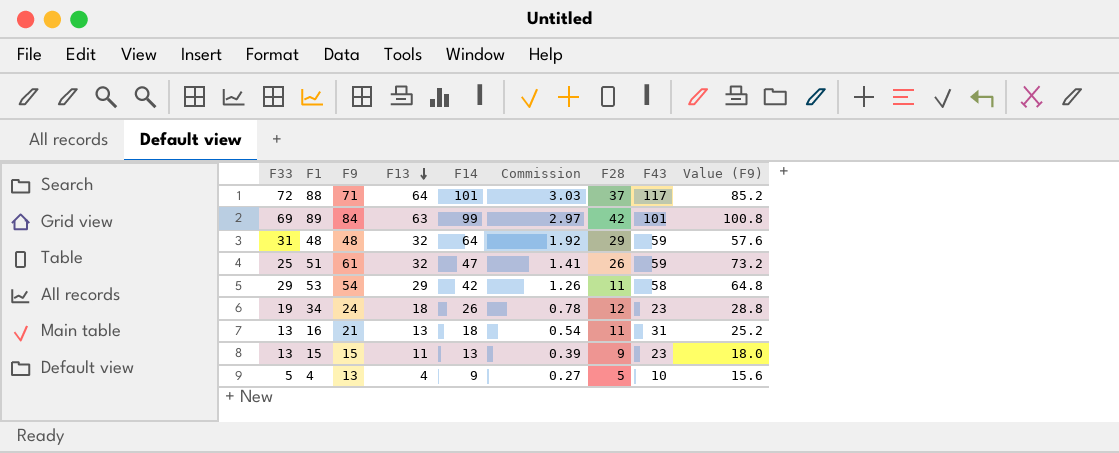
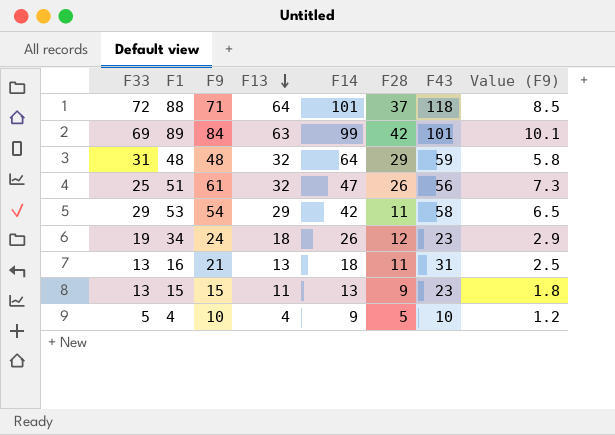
column Commission | formula: [F14] * 0.03 -> none
column Value (F9) | formula: [F9] * 1.2 -> [F9] * 0.12
88 | F43: 117 -> 118
51 | F43: 59 -> 56
4 | F9: 13 -> 10

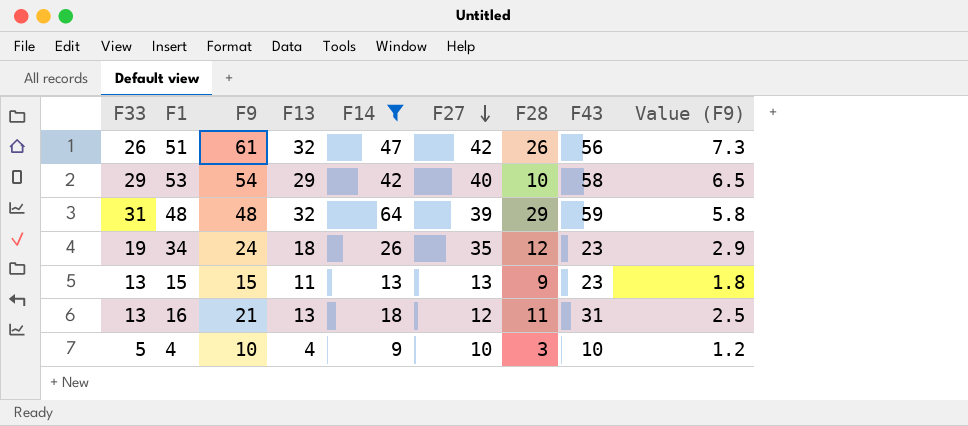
filter: none -> F14 <= 64
row order: F13 descending -> F27 descending
column F27 | position: none -> 6
51 | F33: 25 -> 26
53 | F28: 11 -> 10
4 | F28: 5 -> 3

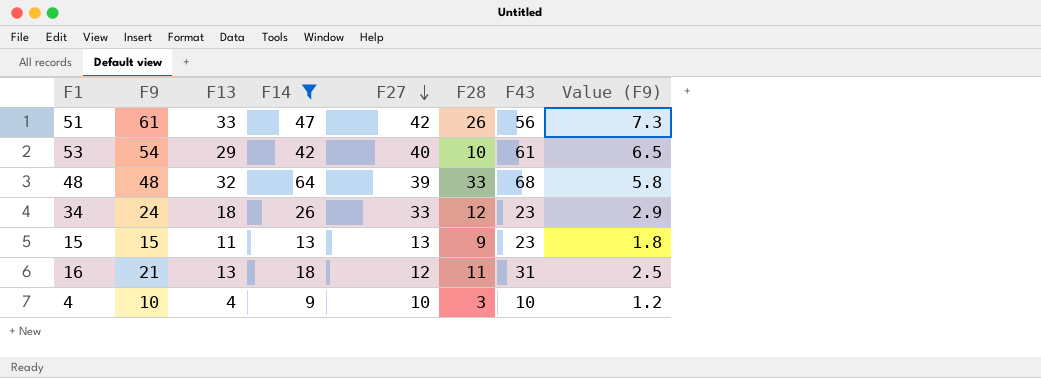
column F33 | position: 1 -> none
51 | F13: 32 -> 33
53 | F43: 58 -> 61
48 | F28: 29 -> 33
48 | F43: 59 -> 68
34 | F27: 35 -> 33

